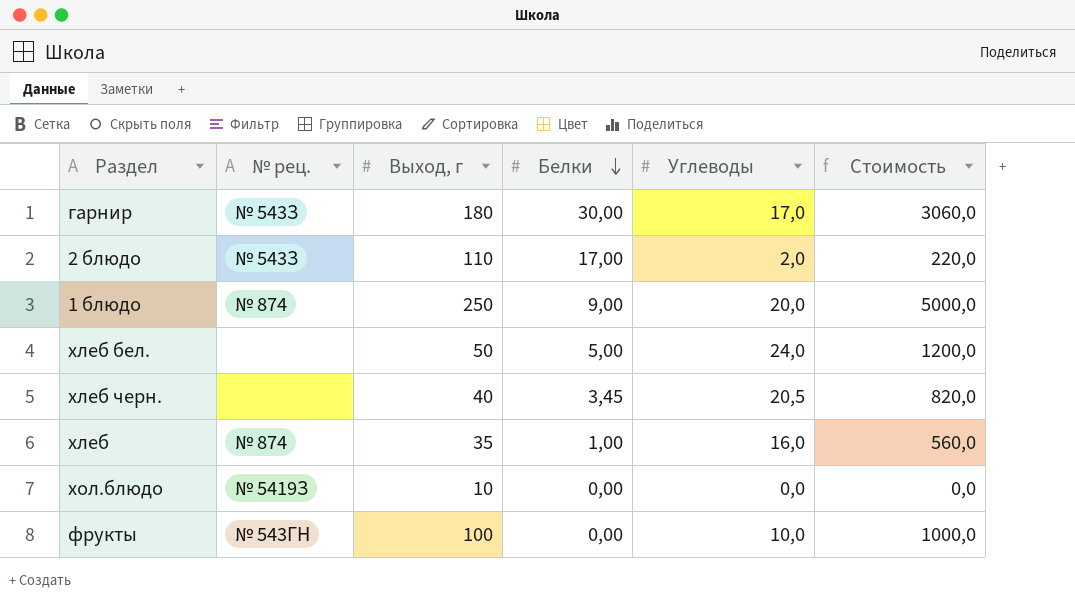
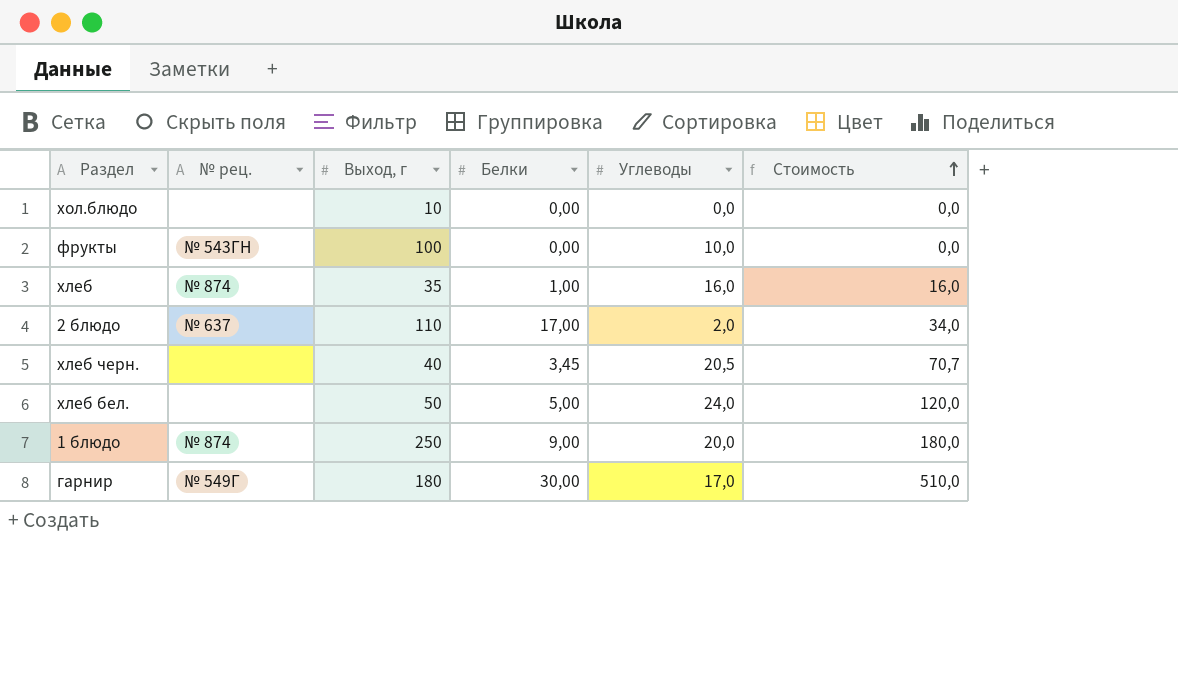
row order: Белки descending -> Стоимость ascending
column Стоимость | formula: [Выход, г] * [Углеводы] -> [Белки] * [Углеводы]
хол.блюдо | № рец.: № 5419З -> none
2 блюдо | № рец.: № 543З -> № 637
гарнир | № рец.: № 543З -> № 549Г

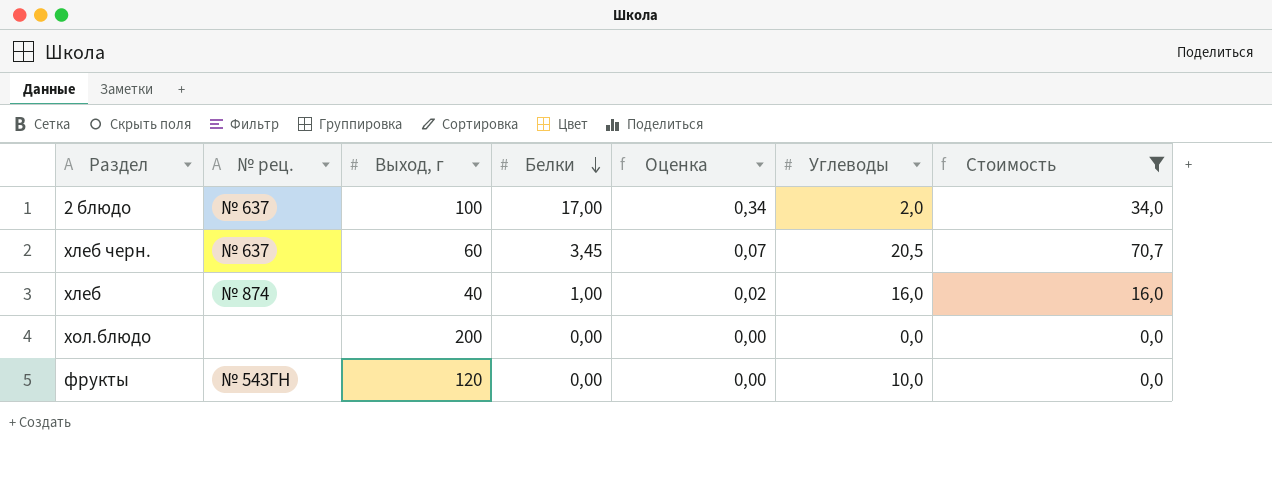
filter: none -> Стоимость <= 70,7
row order: Стоимость ascending -> Белки descending
column Оценка | formula: none -> [Белки] * 0,02
2 блюдо | Выход, г: 110 -> 100
хлеб черн. | № рец.: none -> № 637
хлеб черн. | Выход, г: 40 -> 60
хлеб | Выход, г: 35 -> 40
хол.блюдо | Выход, г: 10 -> 200
фрукты | Выход, г: 100 -> 120

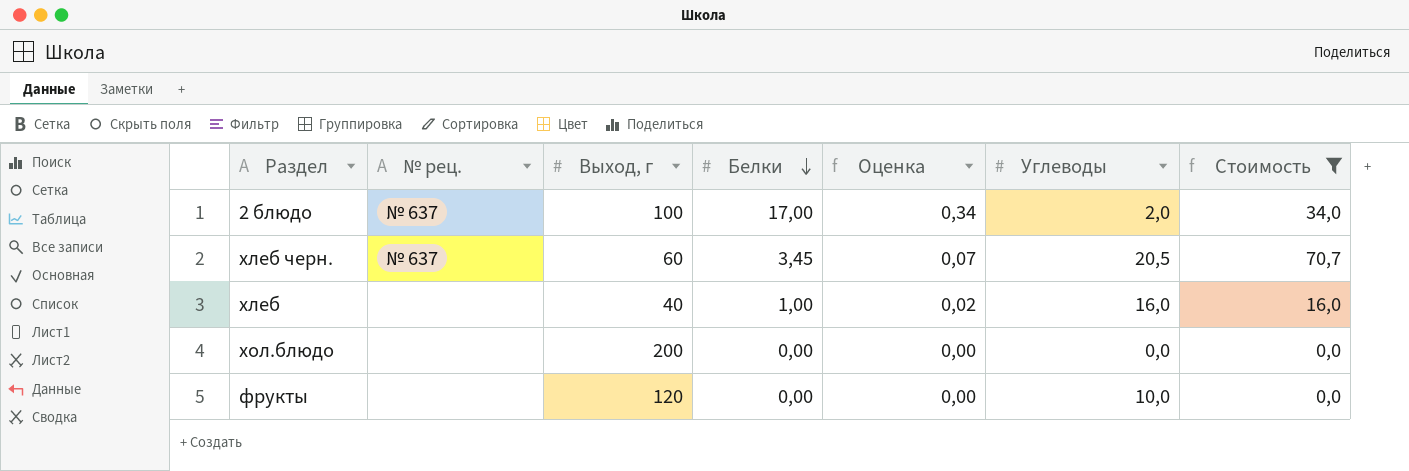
хлеб | № рец.: № 874 -> none
фрукты | № рец.: № 543ГН -> none

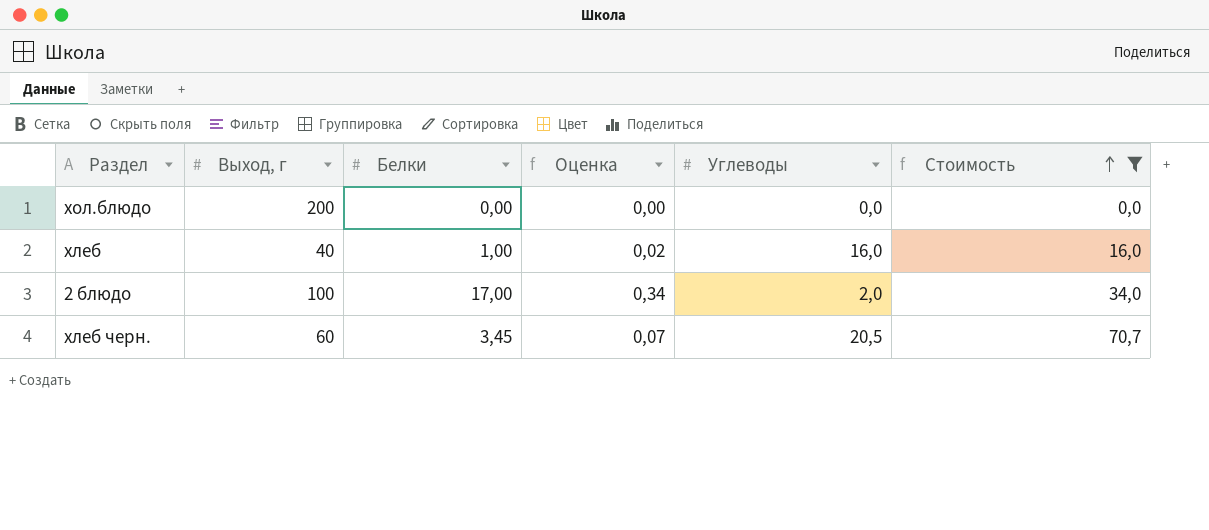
row order: Белки descending -> Стоимость ascending
column № рец. | position: 2 -> none
row фрукты: none | 120 | 0,00 | 0,00 | 10,0 | 0,0 -> none

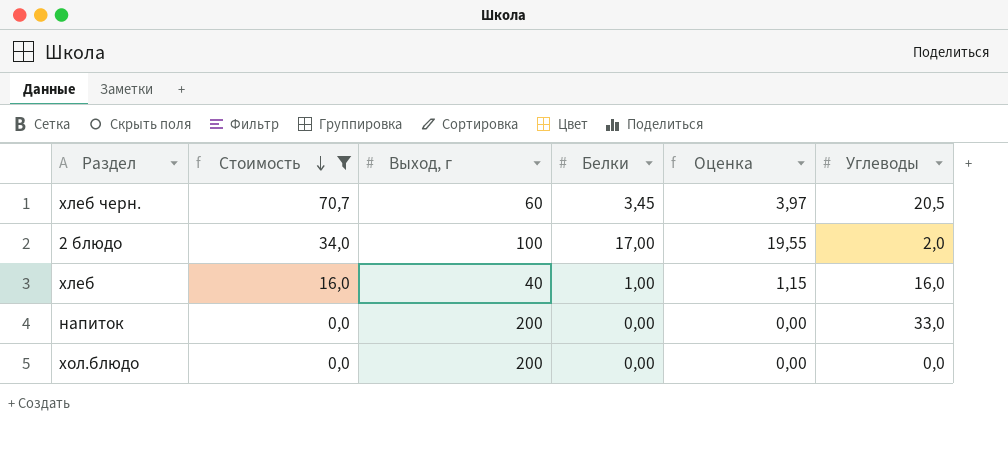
row order: Стоимость ascending -> Стоимость descending
column Стоимость | position: 6 -> 2
column Оценка | formula: [Белки] * 0,02 -> [Белки] * 1,15
row напиток: none -> 0,0 | 200 | 0,00 | 0,00 | 33,0

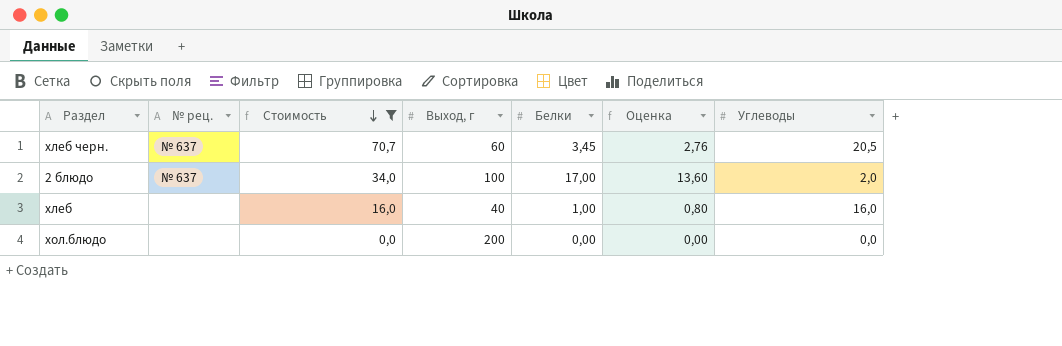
column № рец. | position: none -> 2
column Оценка | formula: [Белки] * 1,15 -> [Белки] * 0,8
row напиток: 0,0 | 200 | 0,00 | 0,00 | 33,0 -> none

